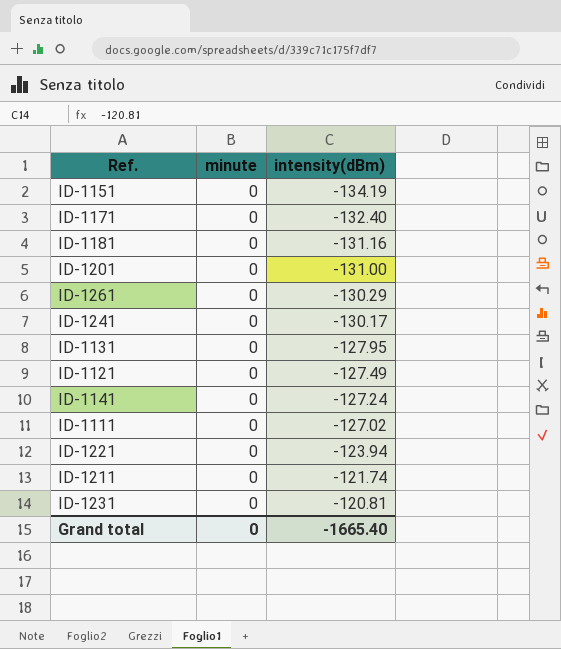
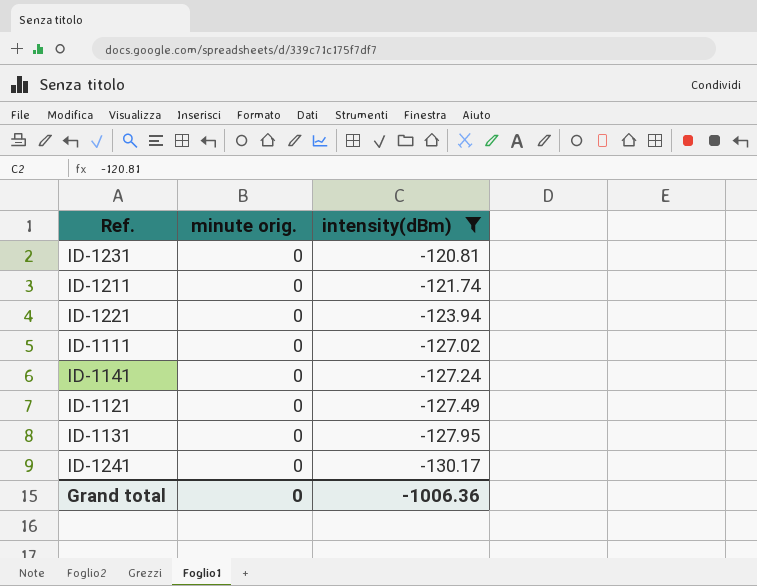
filter: none -> intensity(dBm) >= -130.17
row order: intensity(dBm) ascending -> intensity(dBm) descending
column name: minute -> minute orig.
Grand total | intensity(dBm): -1665.40 -> -1006.36

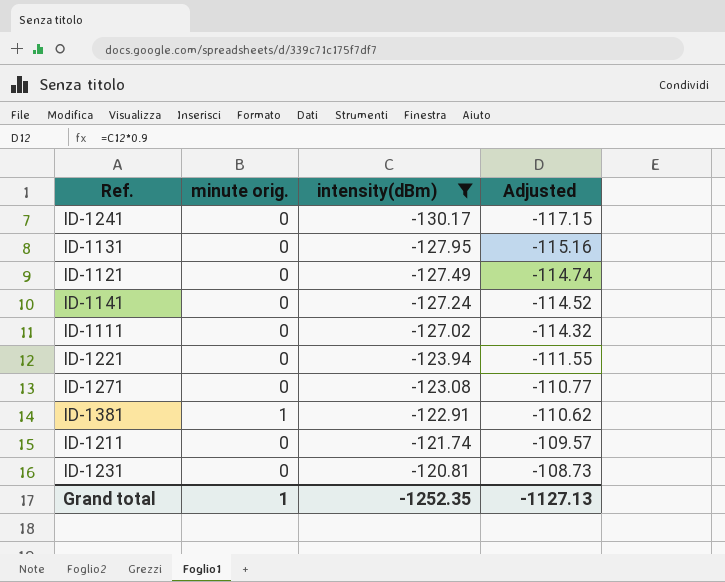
row order: intensity(dBm) descending -> intensity(dBm) ascending
column Adjusted | formula: none -> [intensity(dBm)] * 0.9
row ID-1271: none -> 0 | -123.08 | -110.77
row ID-1381: none -> 1 | -122.91 | -110.62
Grand total | minute orig.: 0 -> 1
Grand total | intensity(dBm): -1006.36 -> -1252.35

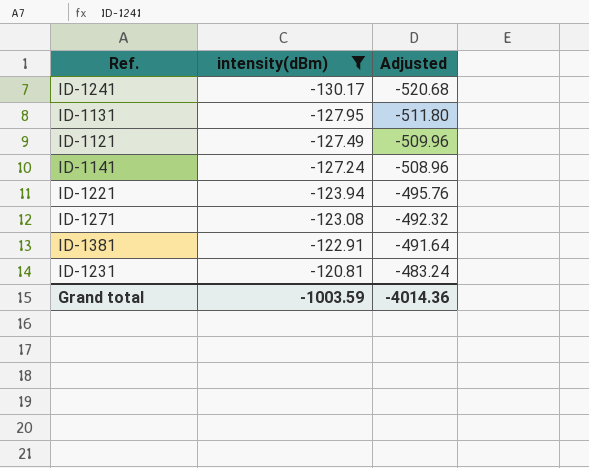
column minute orig. | position: 2 -> none
column Adjusted | formula: [intensity(dBm)] * 0.9 -> [intensity(dBm)] * 4
row ID-1111: 0 | -127.02 | -114.32 -> none
row ID-1211: 0 | -121.74 | -109.57 -> none
Grand total | intensity(dBm): -1252.35 -> -1003.59
Grand total | Adjusted: -1127.13 -> -4014.36

